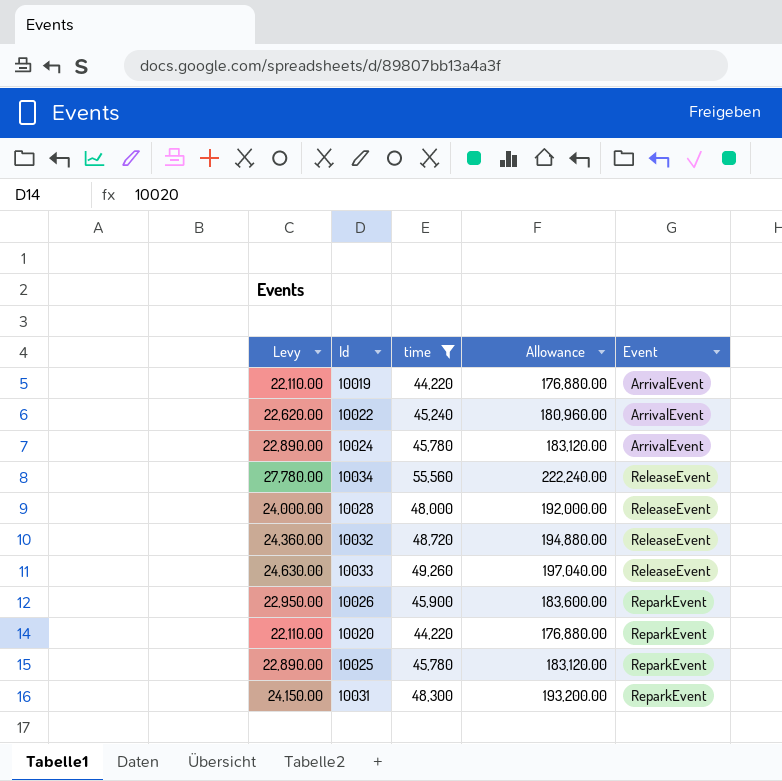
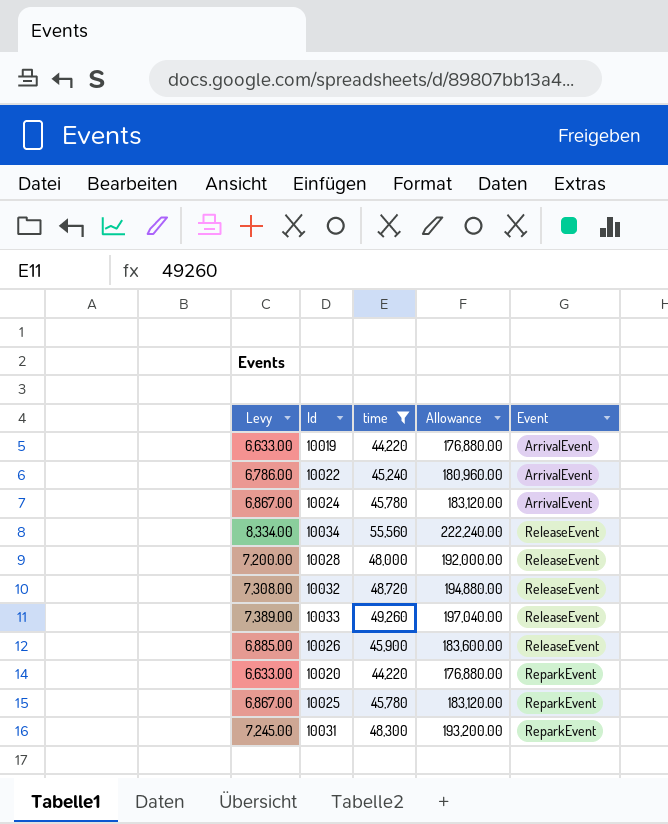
column Levy | formula: [time] * 0.5 -> [time] * 0.15
10026 | Event: ReparkEvent -> ReleaseEvent

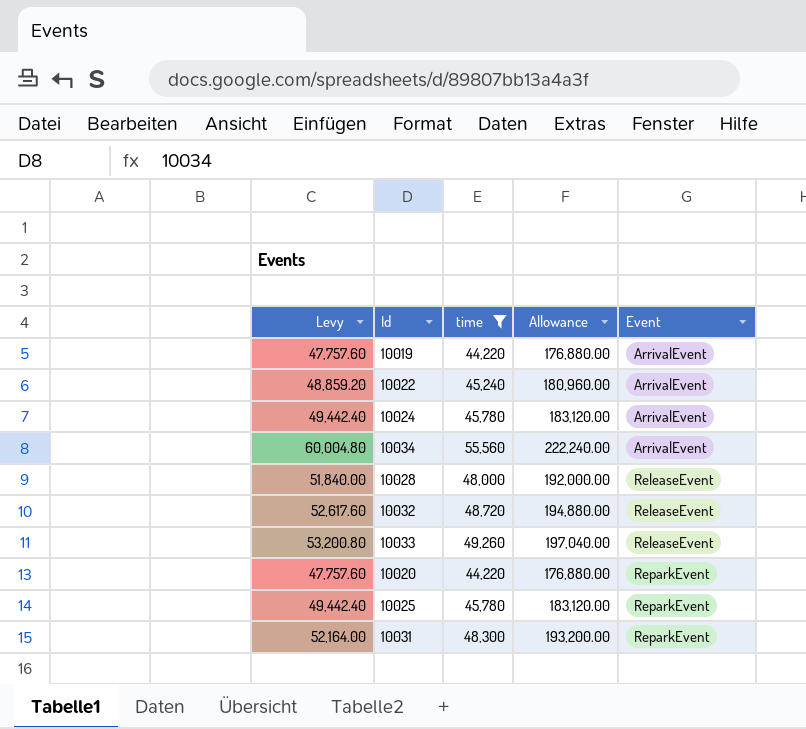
column Levy | formula: [time] * 0.15 -> [time] * 1.08
row 10026: 6,885.00 | 45,900 | 183,600.00 | ReleaseEvent -> none
10034 | Event: ReleaseEvent -> ArrivalEvent

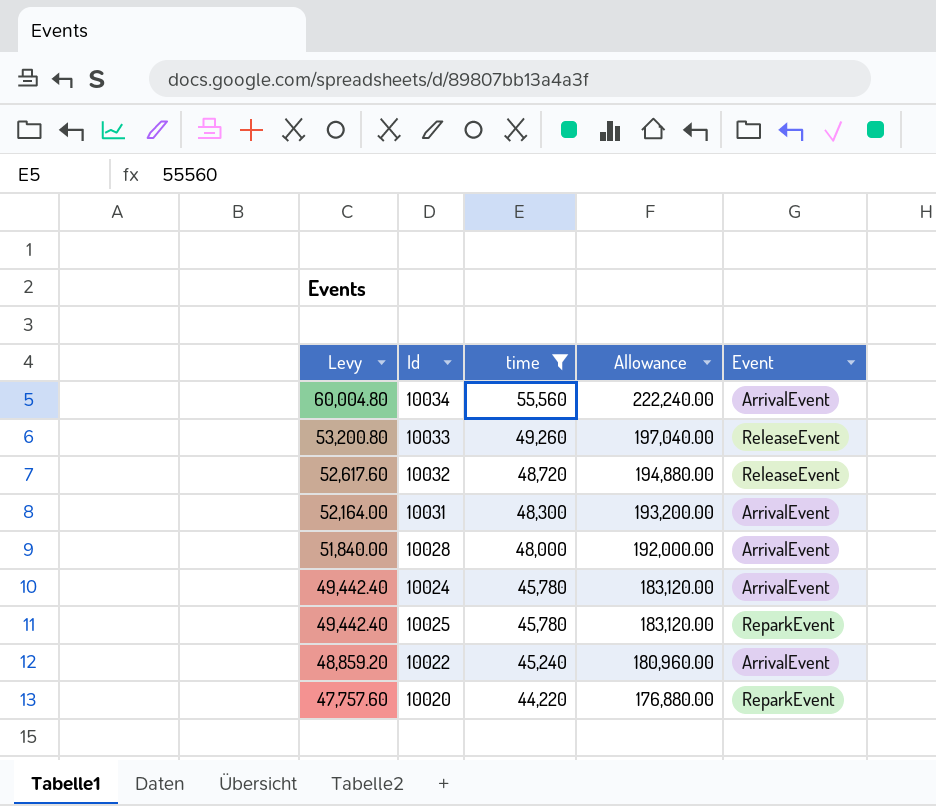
row order: Event ascending -> Levy descending
row 10019: 47,757.60 | 44,220 | 176,880.00 | ArrivalEvent -> none
10031 | Event: ReparkEvent -> ArrivalEvent
10028 | Event: ReleaseEvent -> ArrivalEvent

